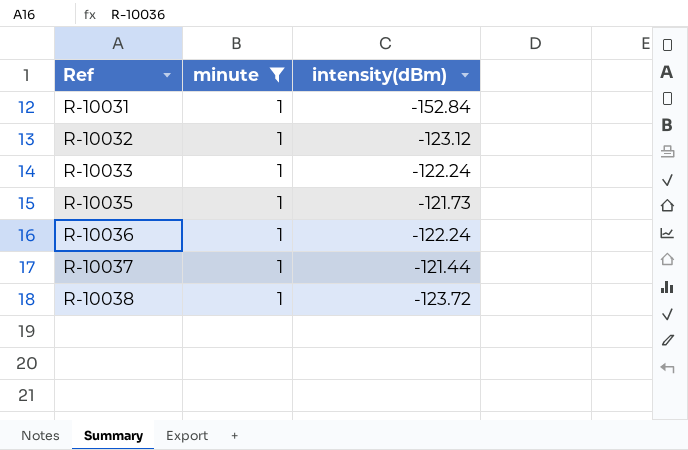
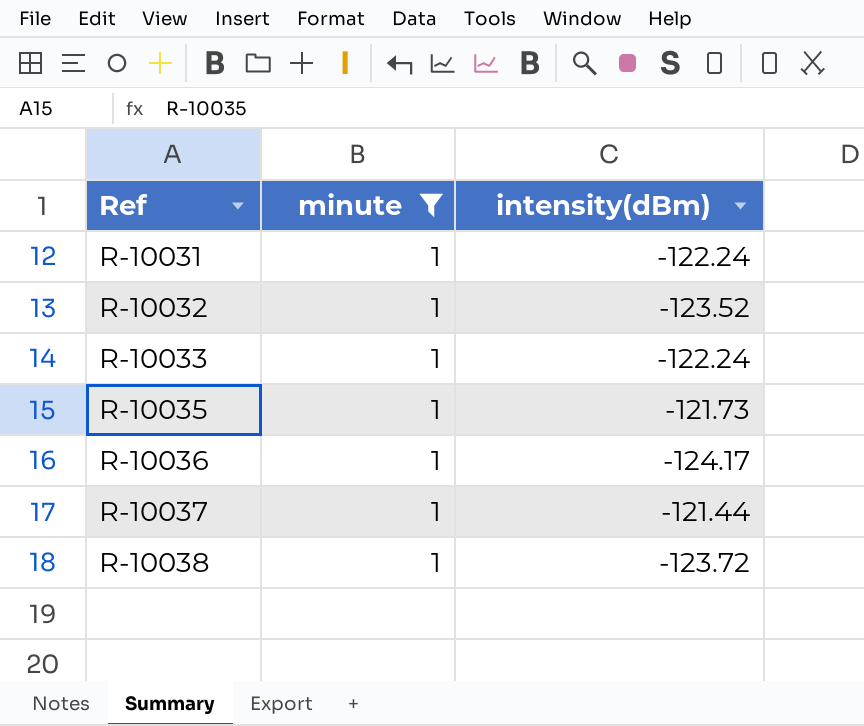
R-10031 | intensity(dBm): -152.84 -> -122.24
R-10032 | intensity(dBm): -123.12 -> -123.52
R-10036 | intensity(dBm): -122.24 -> -124.17

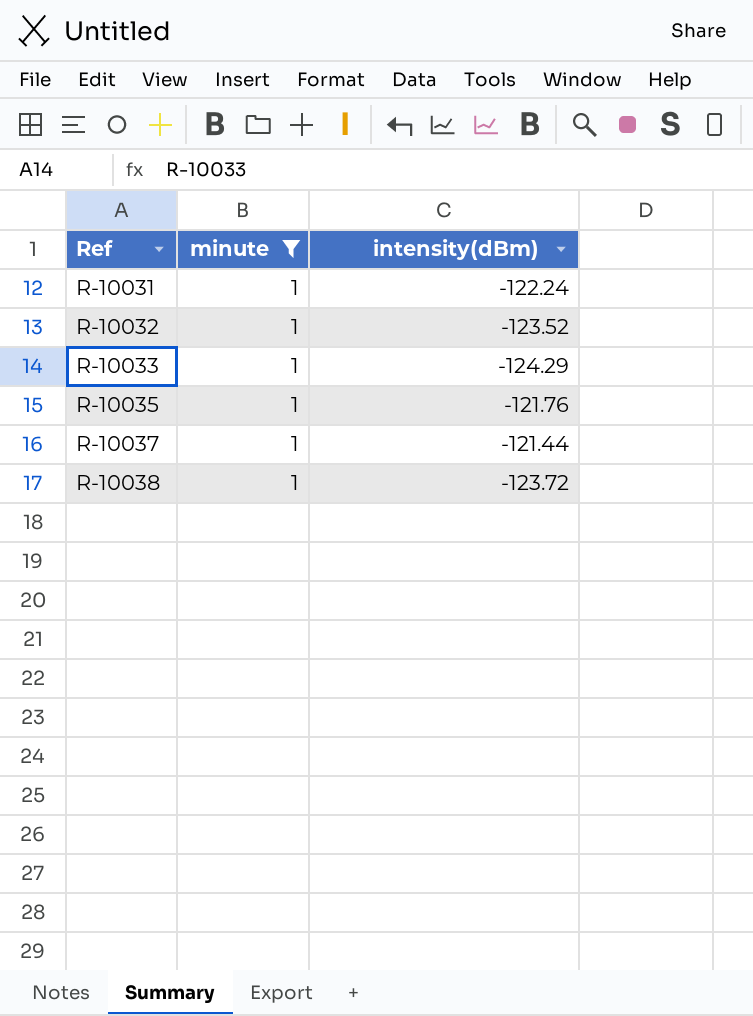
row R-10036: 1 | -124.17 -> none
R-10033 | intensity(dBm): -122.24 -> -124.29
R-10035 | intensity(dBm): -121.73 -> -121.76

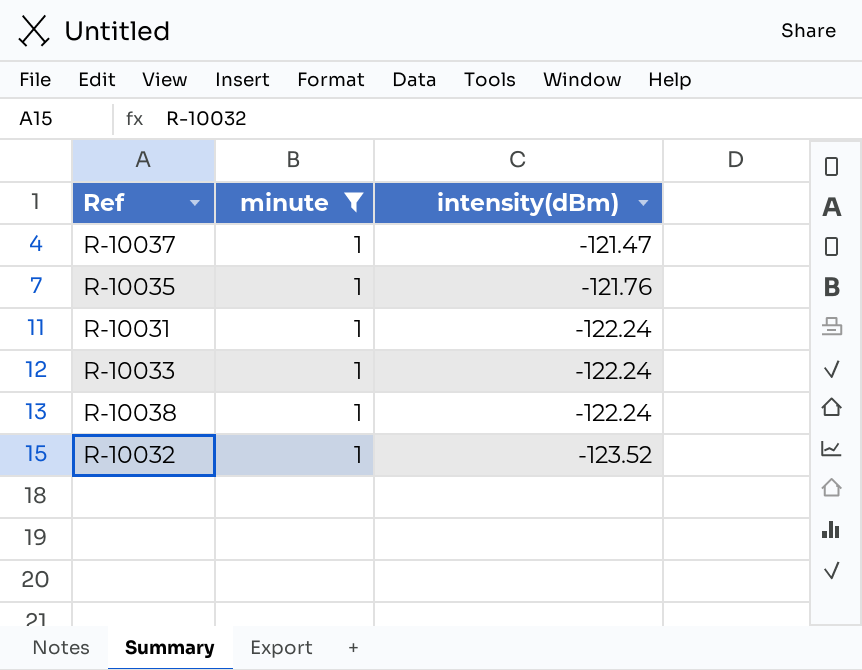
row order: Ref ascending -> intensity(dBm) descending
R-10037 | intensity(dBm): -121.44 -> -121.47
R-10033 | intensity(dBm): -124.29 -> -122.24
R-10038 | intensity(dBm): -123.72 -> -122.24

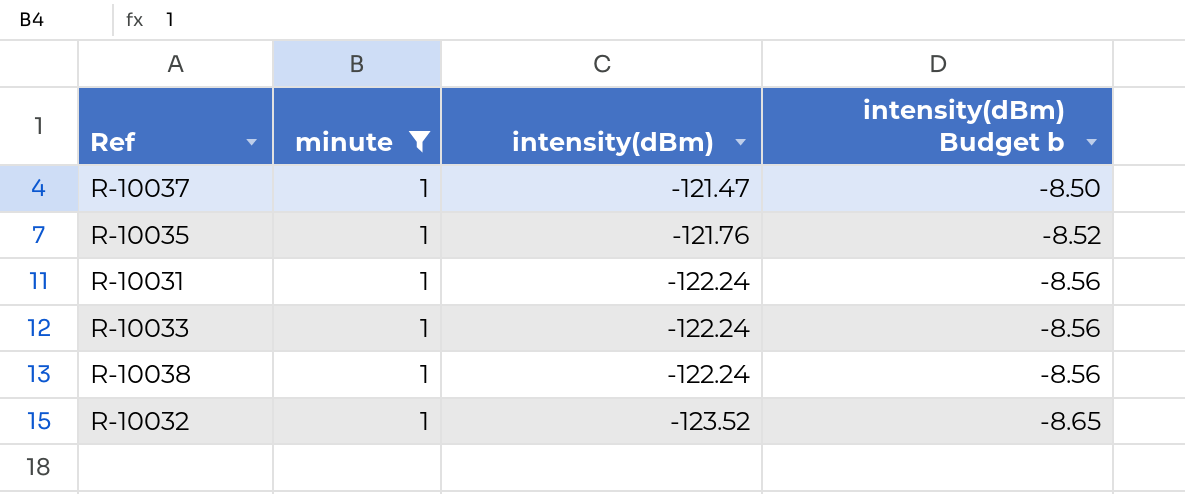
column intensity(dBm) Budget b | formula: none -> [intensity(dBm)] * 0.07

